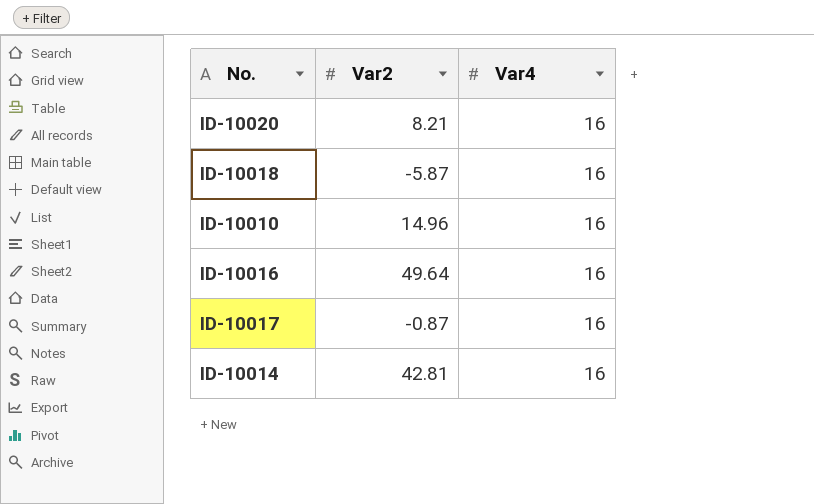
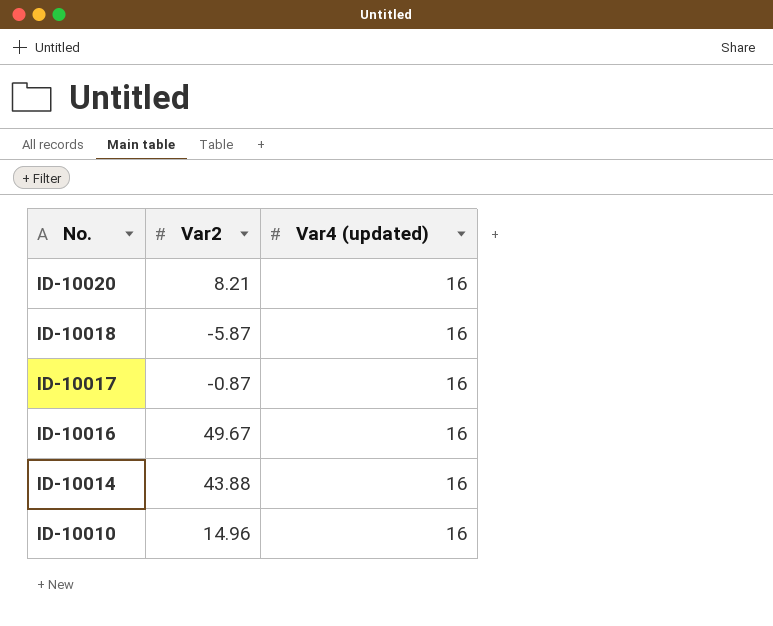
row order: none -> No. descending
column name: Var4 -> Var4 (updated)
ID-10016 | Var2: 49.64 -> 49.67
ID-10014 | Var2: 42.81 -> 43.88

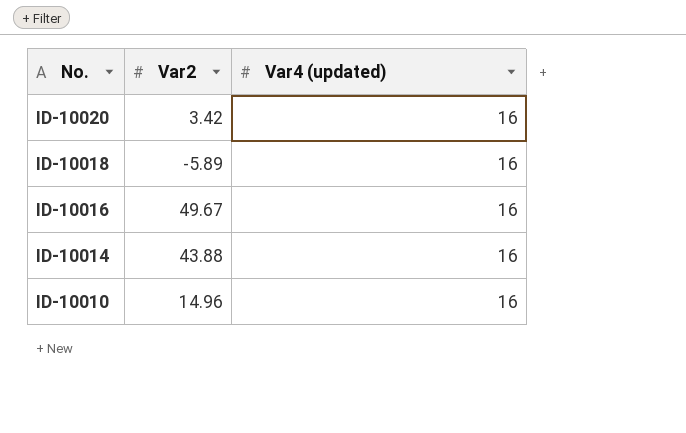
row ID-10017: -0.87 | 16 -> none
ID-10020 | Var2: 8.21 -> 3.42
ID-10018 | Var2: -5.87 -> -5.89

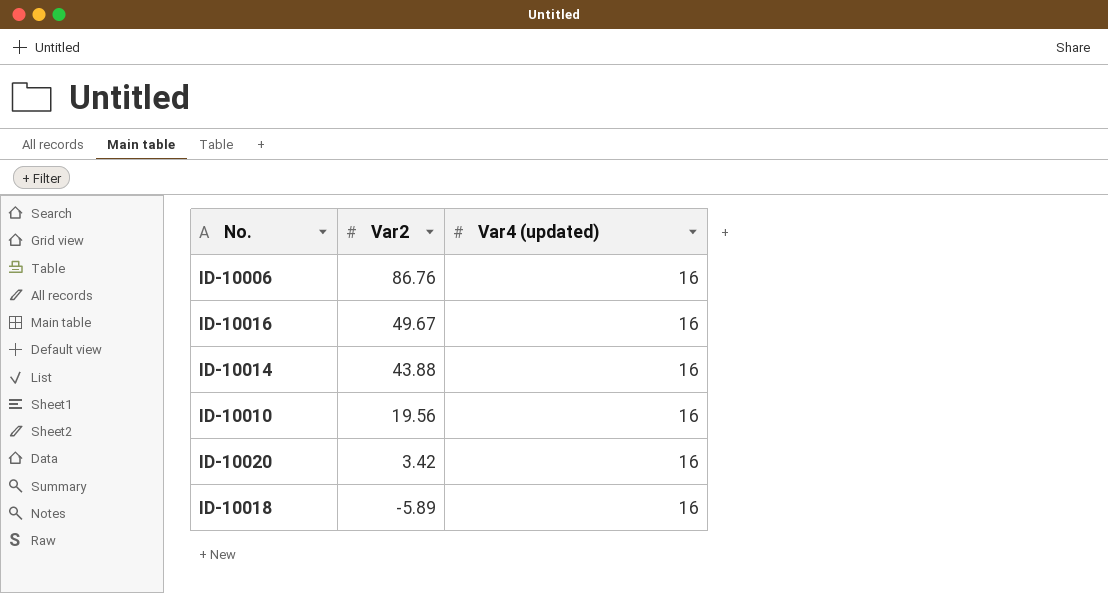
row order: No. descending -> Var2 descending
row ID-10006: none -> 86.76 | 16
ID-10010 | Var2: 14.96 -> 19.56

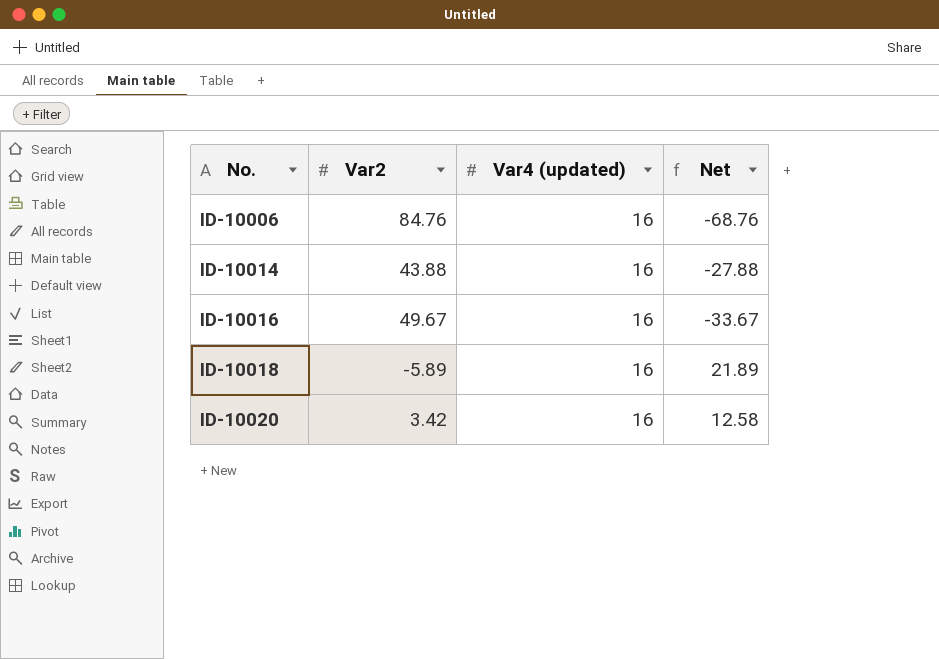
row order: Var2 descending -> No. ascending
column Net | formula: none -> [Var4 (updated)] - [Var2]
row ID-10010: 19.56 | 16 -> none
ID-10006 | Var2: 86.76 -> 84.76

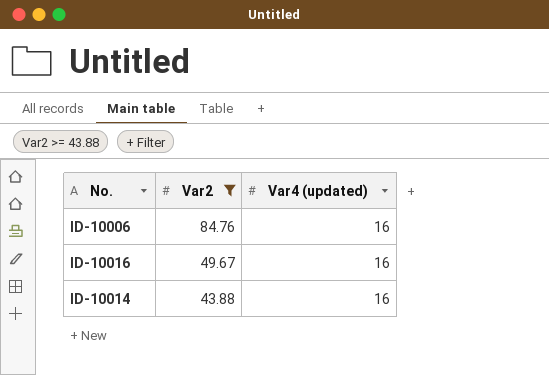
filter: none -> Var2 >= 43.88
row order: No. ascending -> Var2 descending
column Net | formula: [Var4 (updated)] - [Var2] -> none

